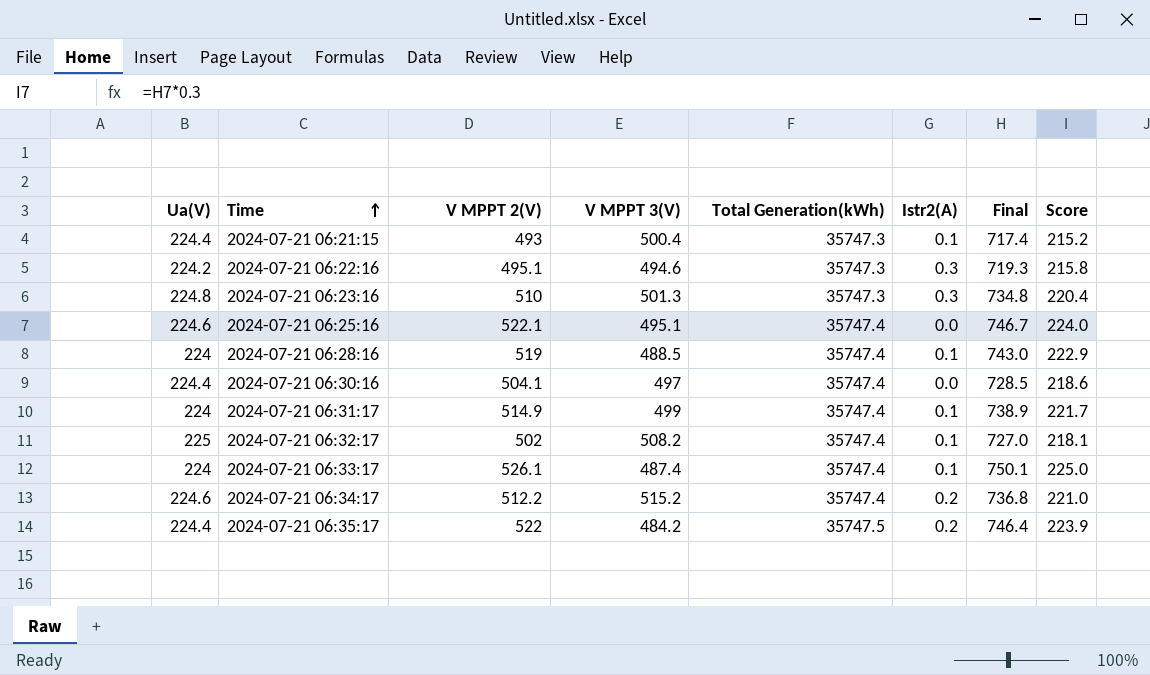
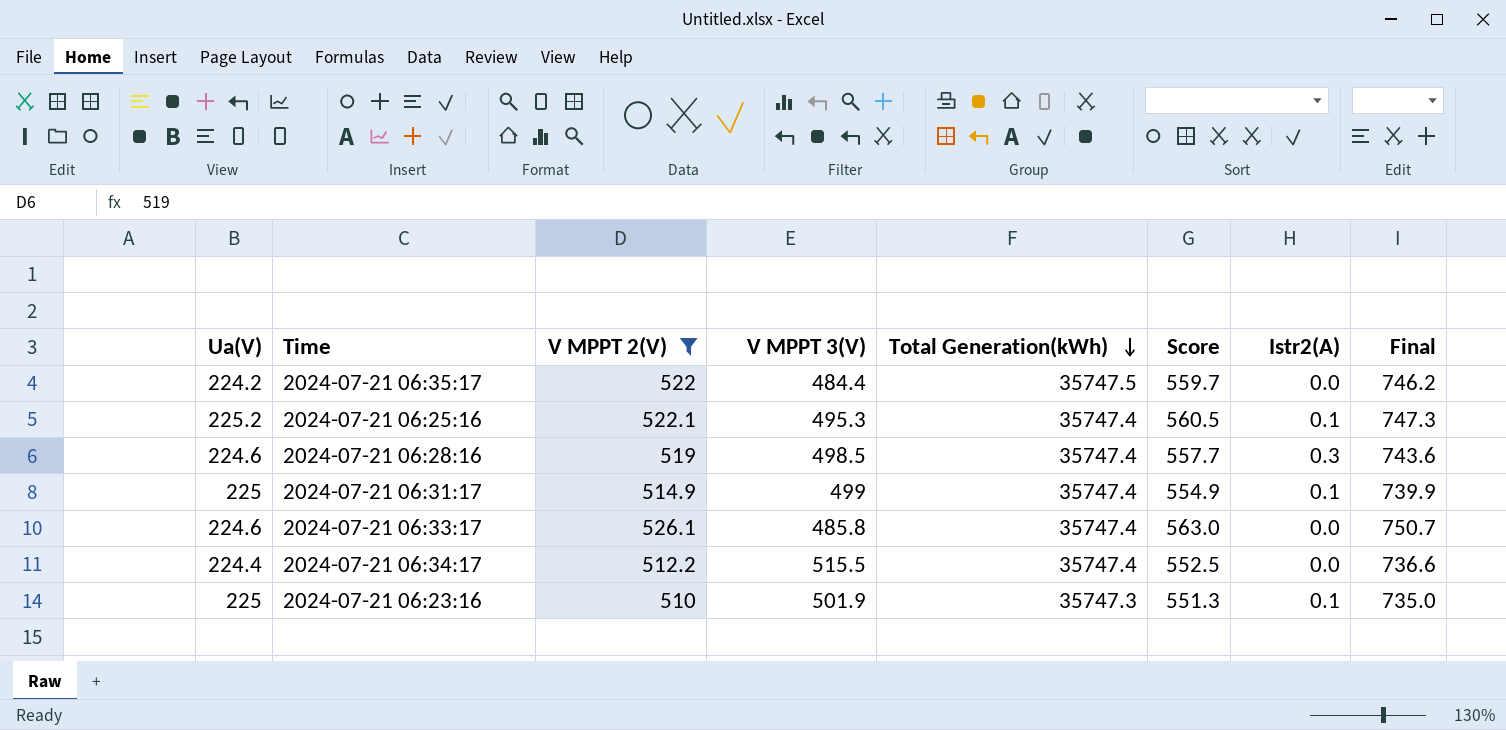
filter: none -> V MPPT 2(V) >= 510
row order: Time ascending -> Total Generation(kWh) descending
column Score | formula: [Final] * 0.3 -> [Final] * 0.75
column Score | position: 8 -> 6
2024-07-21 06:35:17 | Ua(V): 224.4 -> 224.2
2024-07-21 06:35:17 | V MPPT 3(V): 484.2 -> 484.4
2024-07-21 06:35:17 | Istr2(A): 0.2 -> 0.0
2024-07-21 06:35:17 | Final: 746.4 -> 746.2
2024-07-21 06:25:16 | Ua(V): 224.6 -> 225.2
2024-07-21 06:25:16 | V MPPT 3(V): 495.1 -> 495.3
2024-07-21 06:25:16 | Istr2(A): 0.0 -> 0.1
2024-07-21 06:25:16 | Final: 746.7 -> 747.3
2024-07-21 06:28:16 | Ua(V): 224 -> 224.6
2024-07-21 06:28:16 | V MPPT 3(V): 488.5 -> 498.5
2024-07-21 06:28:16 | Istr2(A): 0.1 -> 0.3
2024-07-21 06:28:16 | Final: 743.0 -> 743.6
2024-07-21 06:31:17 | Ua(V): 224 -> 225
2024-07-21 06:31:17 | Final: 738.9 -> 739.9
2024-07-21 06:33:17 | Ua(V): 224 -> 224.6
2024-07-21 06:33:17 | V MPPT 3(V): 487.4 -> 485.8
2024-07-21 06:33:17 | Istr2(A): 0.1 -> 0.0
2024-07-21 06:33:17 | Final: 750.1 -> 750.7
2024-07-21 06:34:17 | Ua(V): 224.6 -> 224.4
2024-07-21 06:34:17 | V MPPT 3(V): 515.2 -> 515.5
2024-07-21 06:34:17 | Istr2(A): 0.2 -> 0.0
2024-07-21 06:34:17 | Final: 736.8 -> 736.6
2024-07-21 06:23:16 | Ua(V): 224.8 -> 225
2024-07-21 06:23:16 | V MPPT 3(V): 501.3 -> 501.9
2024-07-21 06:23:16 | Istr2(A): 0.3 -> 0.1
2024-07-21 06:23:16 | Final: 734.8 -> 735.0

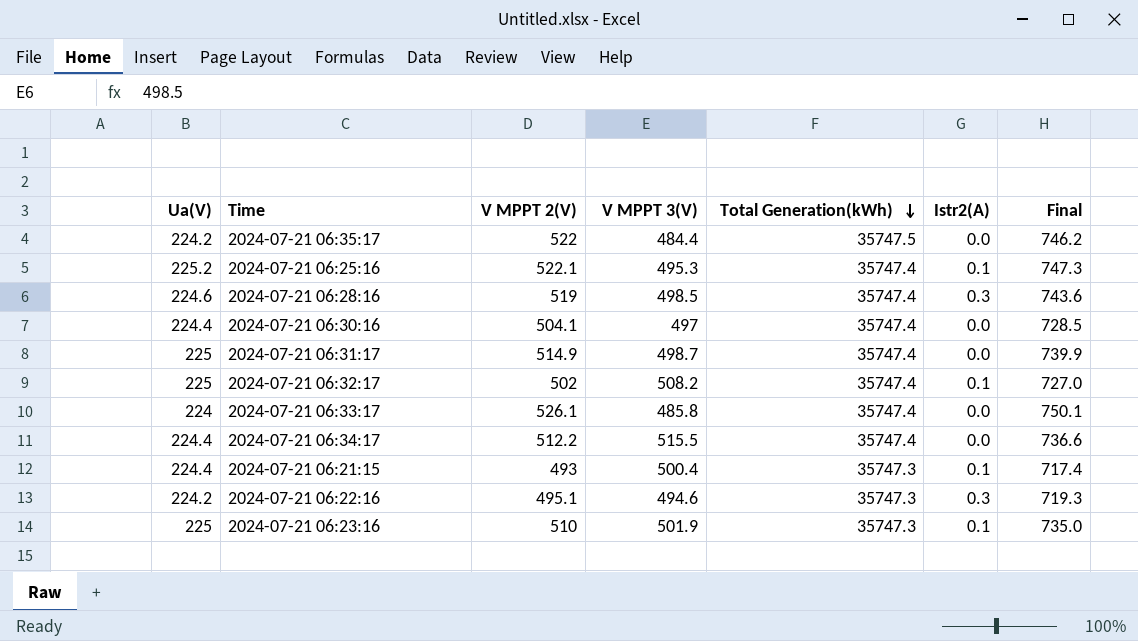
filter: V MPPT 2(V) >= 510 -> none
column Score | formula: [Final] * 0.75 -> none
2024-07-21 06:31:17 | V MPPT 3(V): 499 -> 498.7
2024-07-21 06:31:17 | Istr2(A): 0.1 -> 0.0
2024-07-21 06:33:17 | Ua(V): 224.6 -> 224
2024-07-21 06:33:17 | Final: 750.7 -> 750.1

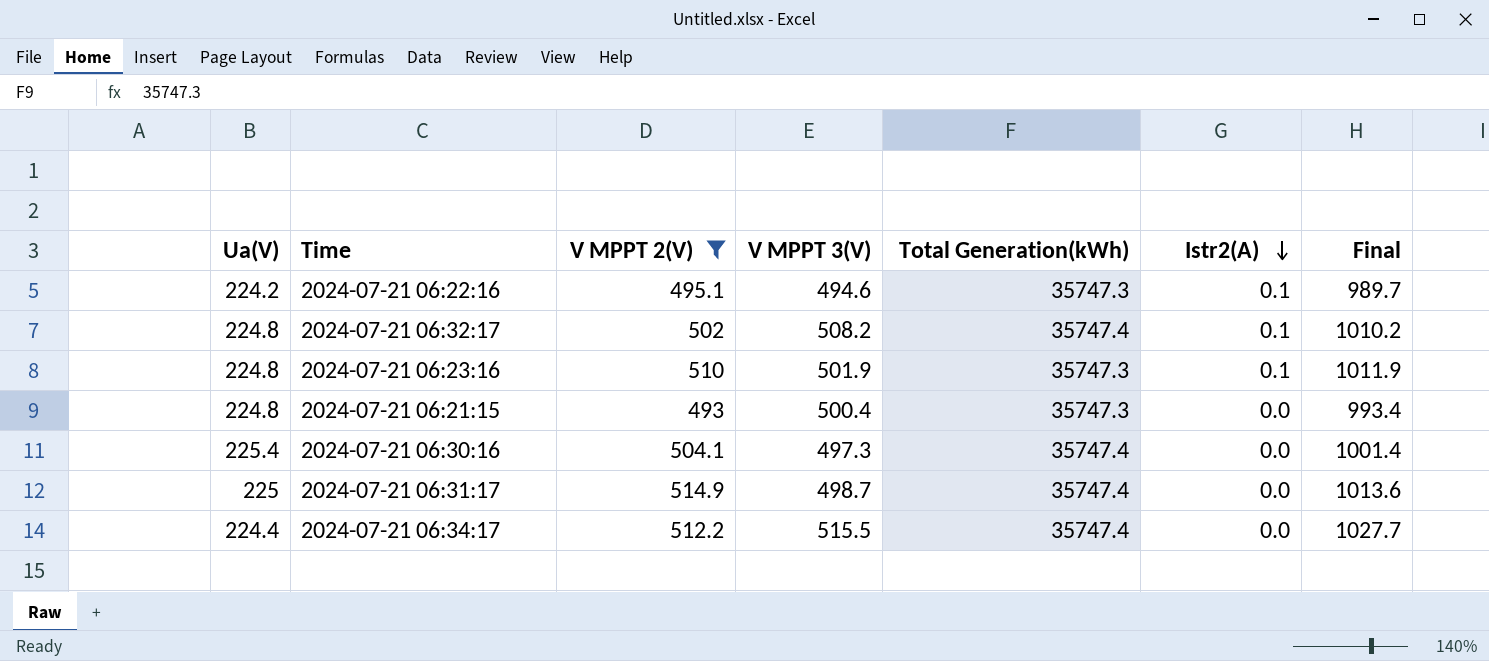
filter: none -> V MPPT 2(V) <= 514.9
row order: Total Generation(kWh) descending -> Istr2(A) descending
column Final | formula: [Ua(V)] + [V MPPT 2(V)] -> [V MPPT 2(V)] + [V MPPT 3(V)]
2024-07-21 06:22:16 | Istr2(A): 0.3 -> 0.1
2024-07-21 06:32:17 | Ua(V): 225 -> 224.8
2024-07-21 06:23:16 | Ua(V): 225 -> 224.8
2024-07-21 06:21:15 | Ua(V): 224.4 -> 224.8
2024-07-21 06:21:15 | Istr2(A): 0.1 -> 0.0
2024-07-21 06:30:16 | Ua(V): 224.4 -> 225.4
2024-07-21 06:30:16 | V MPPT 3(V): 497 -> 497.3

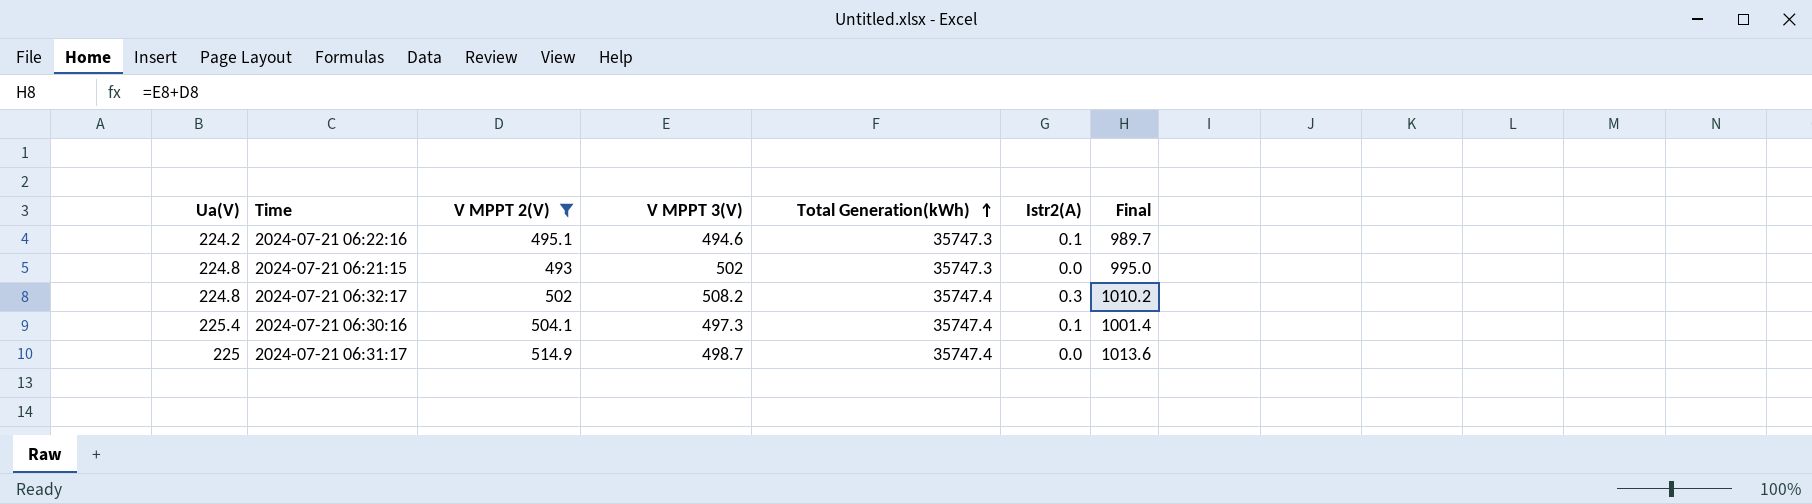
row order: Istr2(A) descending -> Total Generation(kWh) ascending
row 2024-07-21 06:23:16: 224.8 | 510 | 501.9 | 35747.3 | 0.1 | 1011.9 -> none
row 2024-07-21 06:34:17: 224.4 | 512.2 | 515.5 | 35747.4 | 0.0 | 1027.7 -> none
2024-07-21 06:21:15 | V MPPT 3(V): 500.4 -> 502
2024-07-21 06:21:15 | Final: 993.4 -> 995.0
2024-07-21 06:32:17 | Istr2(A): 0.1 -> 0.3
2024-07-21 06:30:16 | Istr2(A): 0.0 -> 0.1

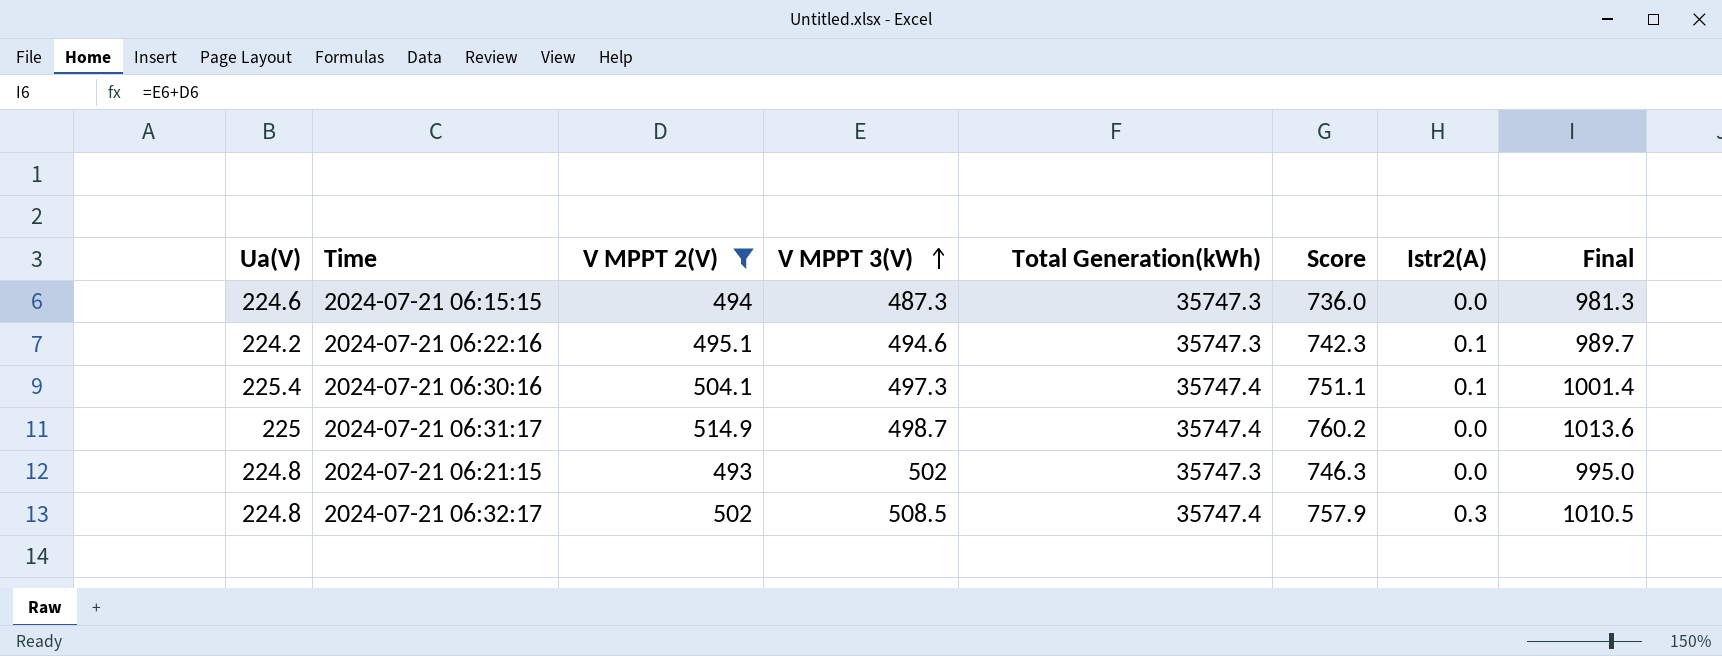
row order: Total Generation(kWh) ascending -> V MPPT 3(V) ascending
column Score | formula: none -> [Final] * 0.75
row 2024-07-21 06:15:15: none -> 224.6 | 494 | 487.3 | 35747.3 | 736.0 | 0.0 | 981.3
2024-07-21 06:32:17 | V MPPT 3(V): 508.2 -> 508.5
2024-07-21 06:32:17 | Final: 1010.2 -> 1010.5

